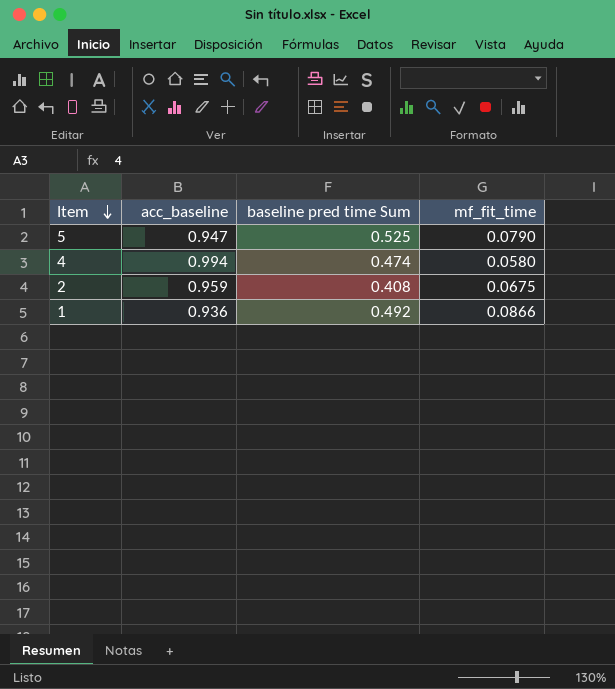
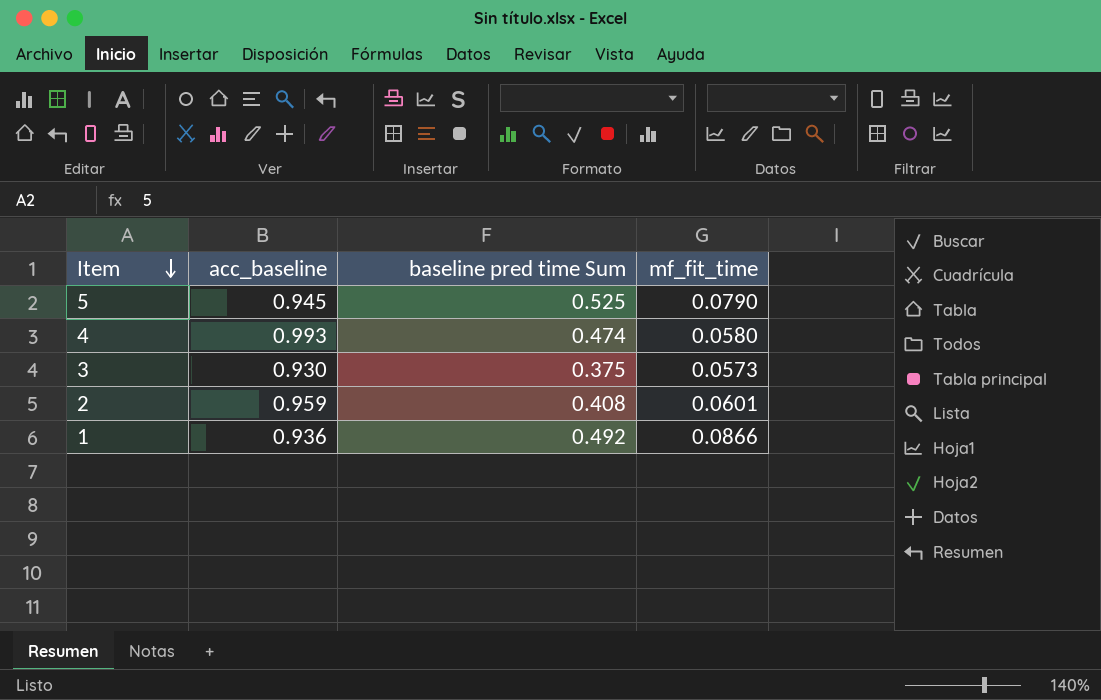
5 | acc_baseline: 0.947 -> 0.945
4 | acc_baseline: 0.994 -> 0.993
row 3: none -> 0.930 | 0.375 | 0.0573
2 | mf_fit_time: 0.0675 -> 0.0601

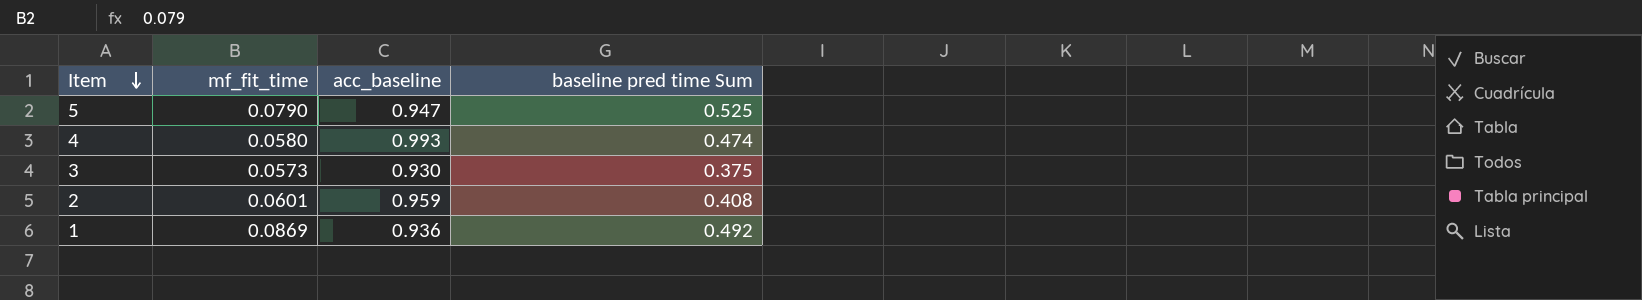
column mf_fit_time | position: 4 -> 2
5 | acc_baseline: 0.945 -> 0.947
1 | mf_fit_time: 0.0866 -> 0.0869

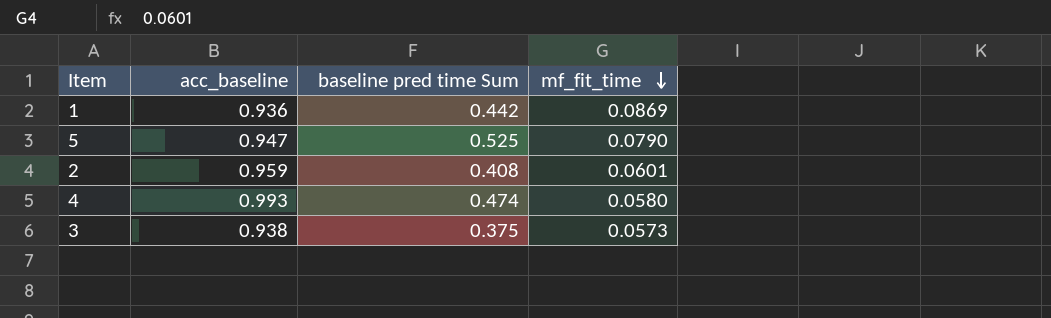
row order: Item descending -> mf_fit_time descending
column mf_fit_time | position: 2 -> 4
1 | baseline pred time Sum: 0.492 -> 0.442
3 | acc_baseline: 0.930 -> 0.938

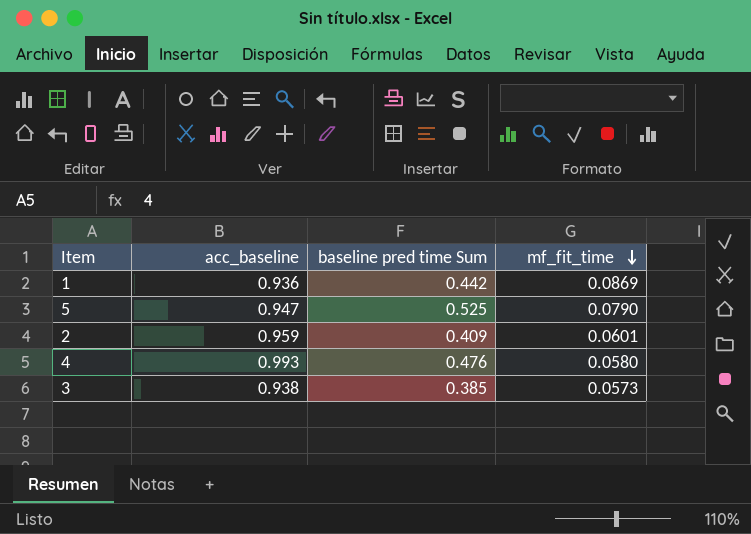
2 | baseline pred time Sum: 0.408 -> 0.409
4 | baseline pred time Sum: 0.474 -> 0.476
3 | baseline pred time Sum: 0.375 -> 0.385

